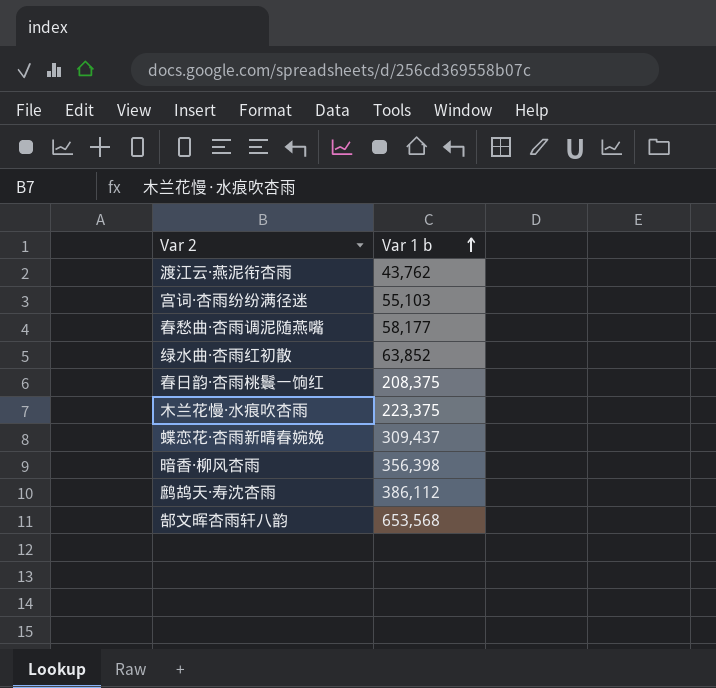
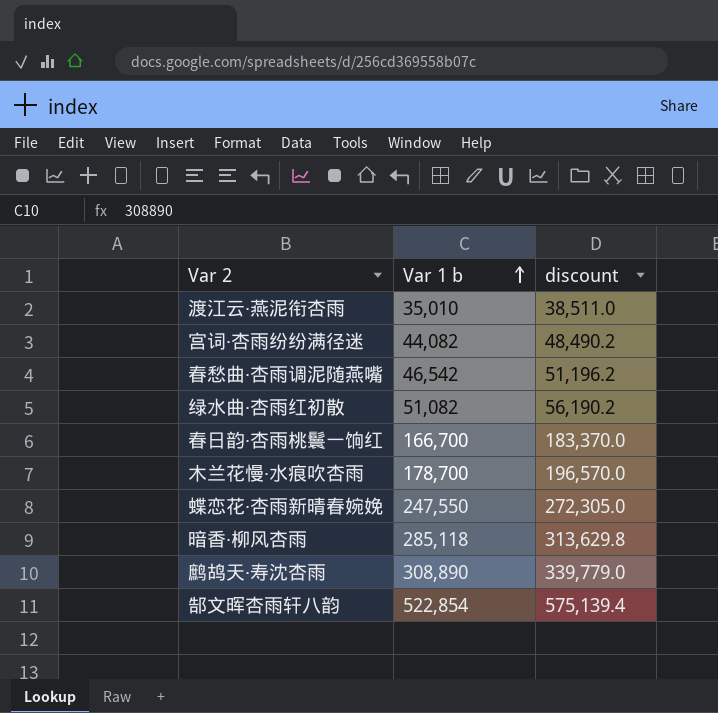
column discount | formula: none -> [Var 1 b] * 1.1
渡江云·燕泥衔杏雨 | Var 1 b: 43,762 -> 35,010
宫词·杏雨纷纷满径迷 | Var 1 b: 55,103 -> 44,082
春愁曲·杏雨调泥随燕嘴 | Var 1 b: 58,177 -> 46,542
绿水曲·杏雨红初散 | Var 1 b: 63,852 -> 51,082
春日韵·杏雨桃鬟一饷红 | Var 1 b: 208,375 -> 166,700
木兰花慢·水痕吹杏雨 | Var 1 b: 223,375 -> 178,700
蝶恋花·杏雨新晴春婉娩 | Var 1 b: 309,437 -> 247,550
暗香·柳风杏雨 | Var 1 b: 356,398 -> 285,118
鹧鸪天·寿沈杏雨 | Var 1 b: 386,112 -> 308,890
郜文晖杏雨轩八韵 | Var 1 b: 653,568 -> 522,854

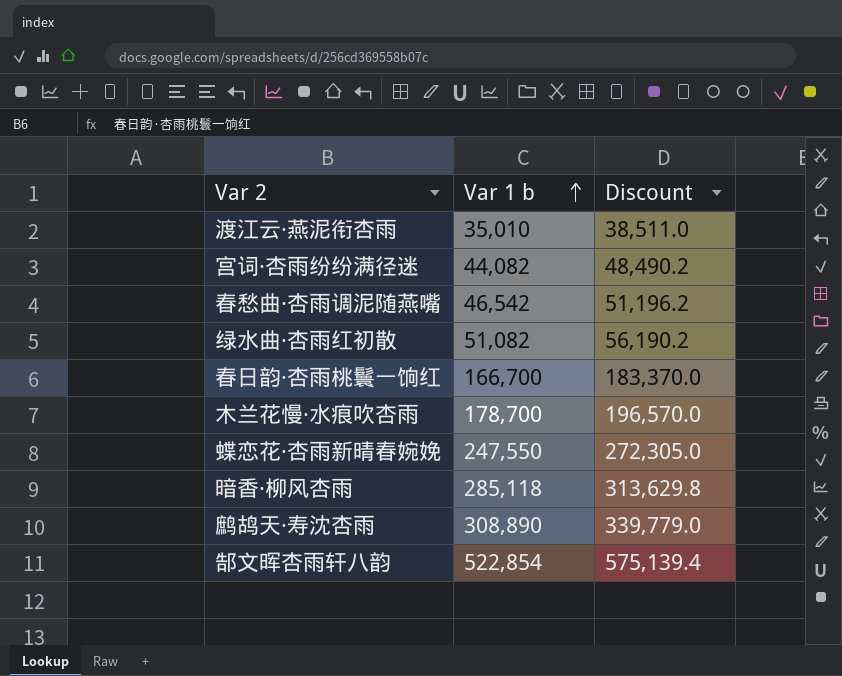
column name: discount -> Discount

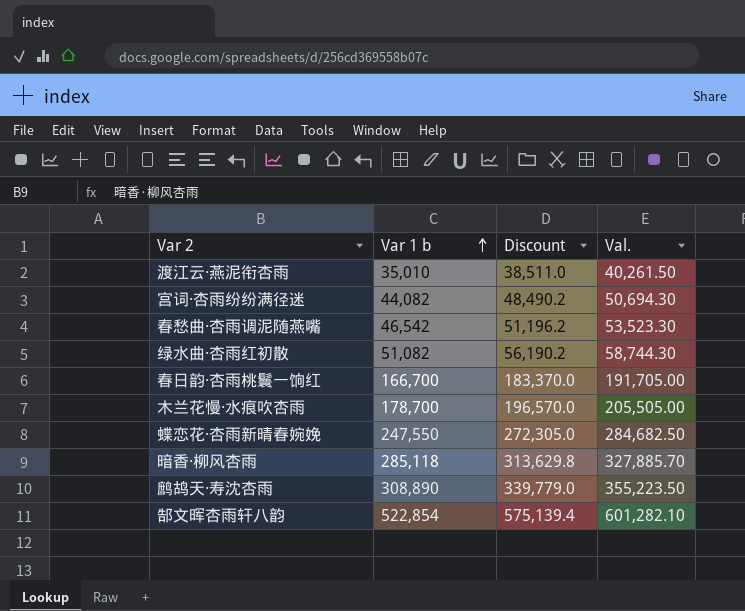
column Val. | formula: none -> [Var 1 b] * 1.15

